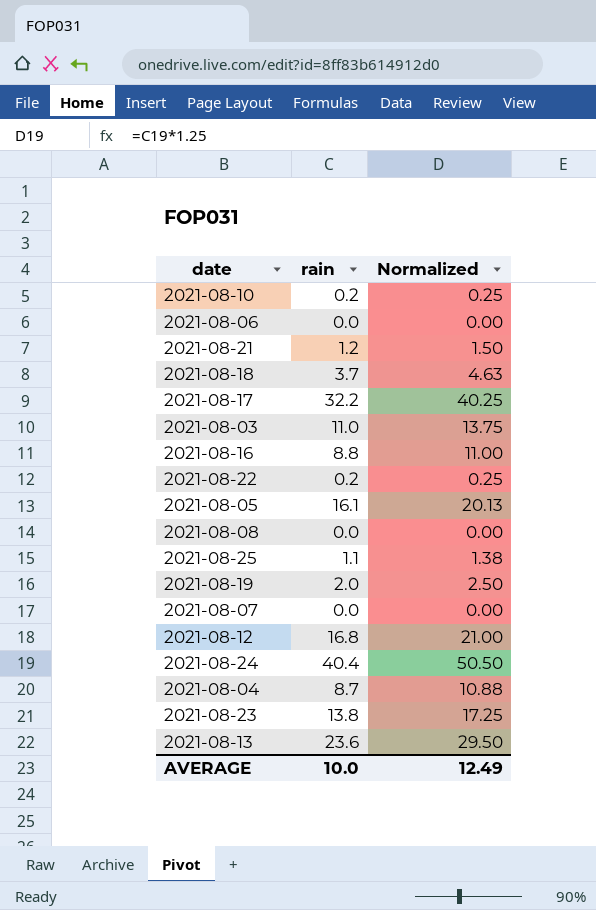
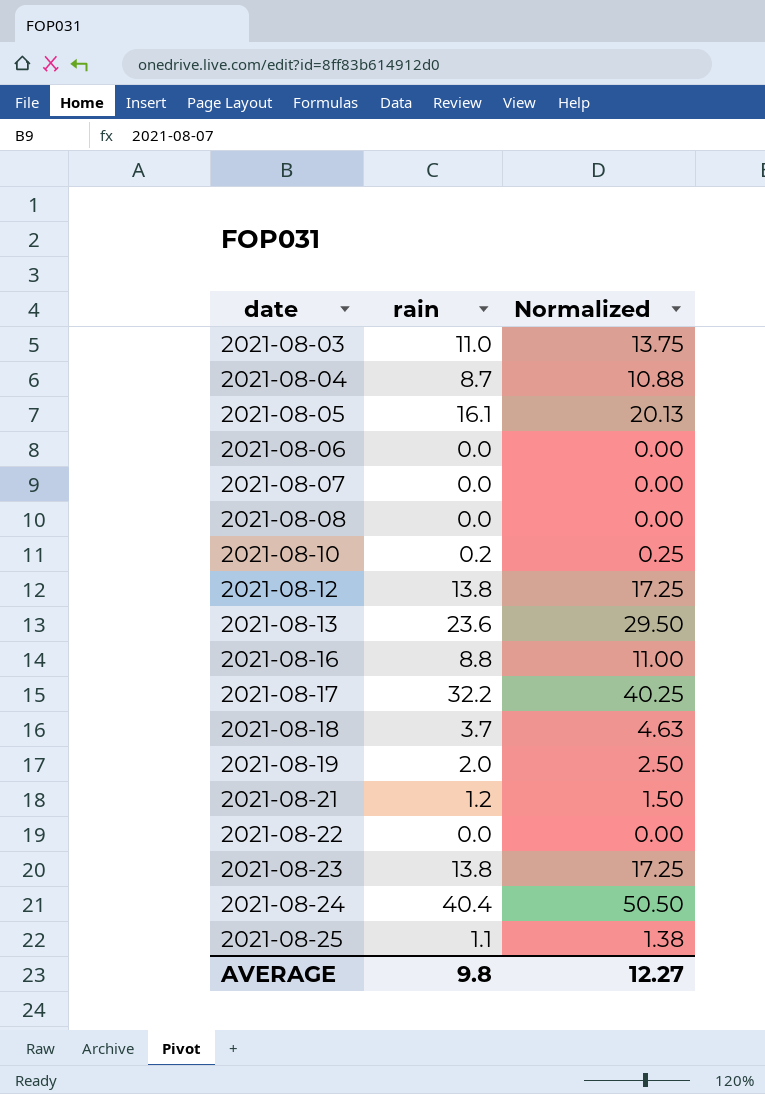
row order: none -> date ascending
2021-08-12 | rain: 16.8 -> 13.8
2021-08-12 | Normalized: 21.00 -> 17.25
2021-08-22 | rain: 0.2 -> 0.0
2021-08-22 | Normalized: 0.25 -> 0.00
AVERAGE | rain: 10.0 -> 9.8
AVERAGE | Normalized: 12.49 -> 12.27

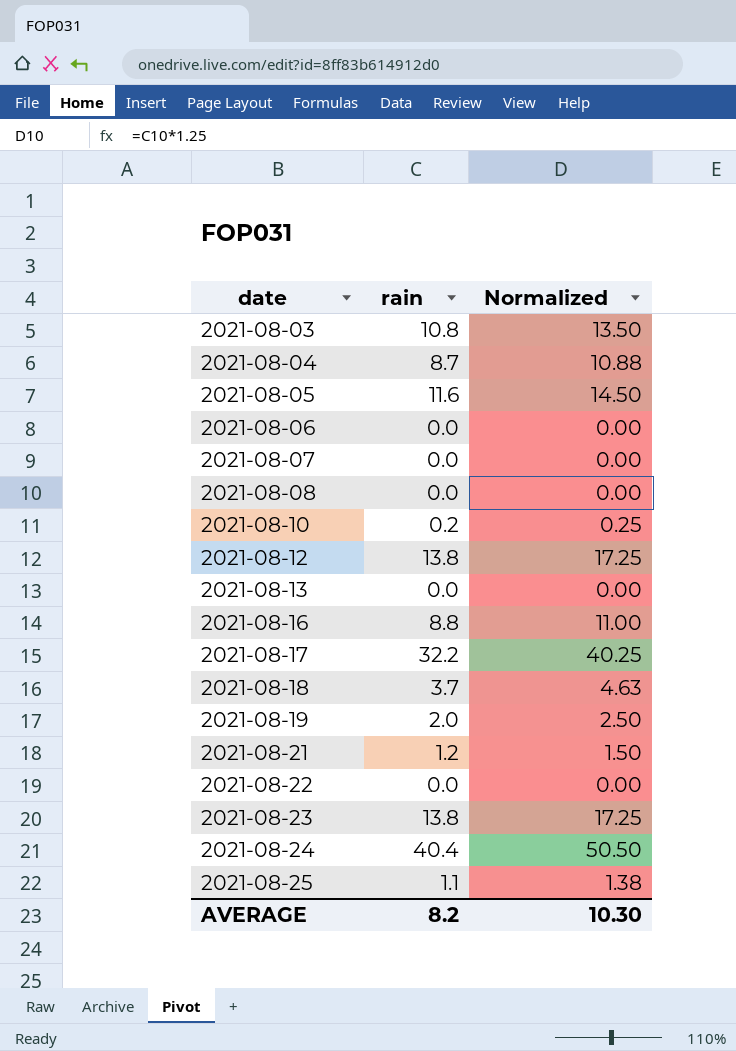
2021-08-03 | rain: 11.0 -> 10.8
2021-08-03 | Normalized: 13.75 -> 13.50
2021-08-05 | rain: 16.1 -> 11.6
2021-08-05 | Normalized: 20.13 -> 14.50
2021-08-13 | rain: 23.6 -> 0.0
2021-08-13 | Normalized: 29.50 -> 0.00
AVERAGE | rain: 9.8 -> 8.2
AVERAGE | Normalized: 12.27 -> 10.30

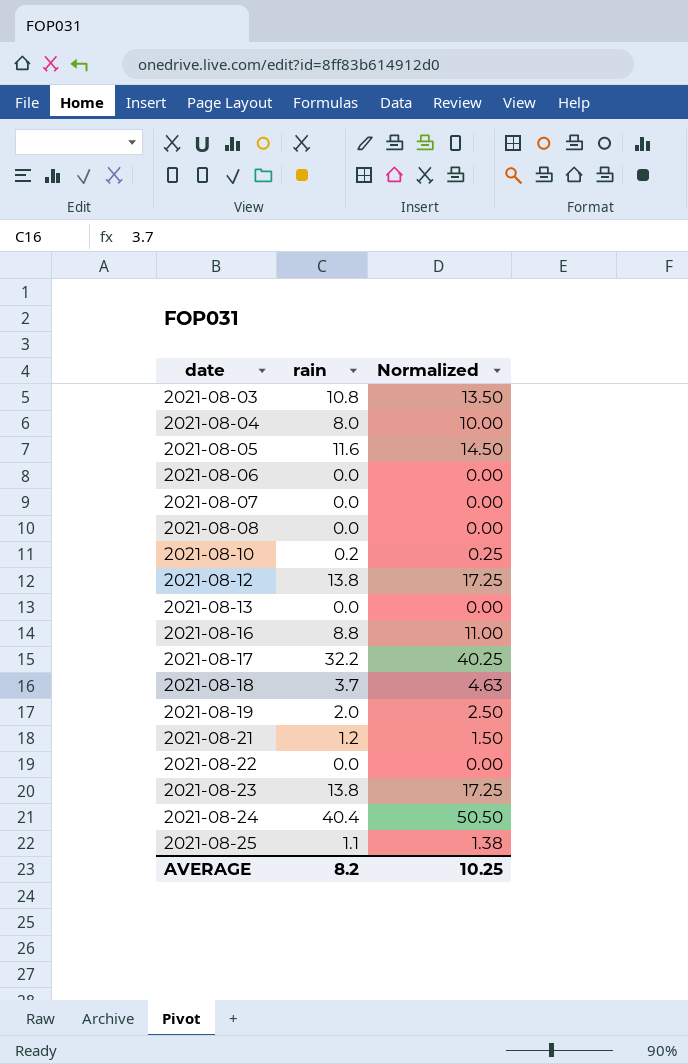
2021-08-04 | rain: 8.7 -> 8.0
2021-08-04 | Normalized: 10.88 -> 10.00
AVERAGE | Normalized: 10.30 -> 10.25

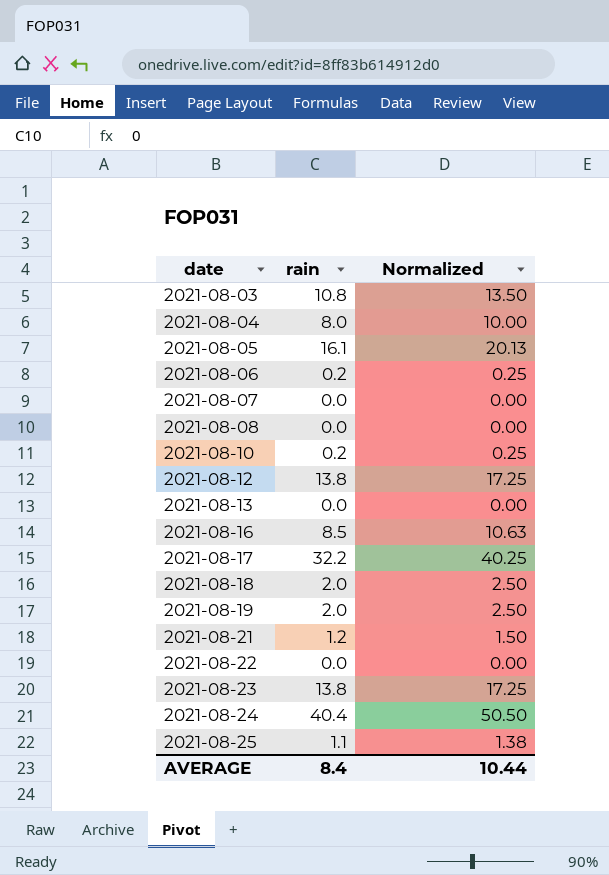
2021-08-05 | rain: 11.6 -> 16.1
2021-08-05 | Normalized: 14.50 -> 20.13
2021-08-06 | rain: 0.0 -> 0.2
2021-08-06 | Normalized: 0.00 -> 0.25
2021-08-16 | rain: 8.8 -> 8.5
2021-08-16 | Normalized: 11.00 -> 10.63
2021-08-18 | rain: 3.7 -> 2.0
2021-08-18 | Normalized: 4.63 -> 2.50
AVERAGE | rain: 8.2 -> 8.4
AVERAGE | Normalized: 10.25 -> 10.44

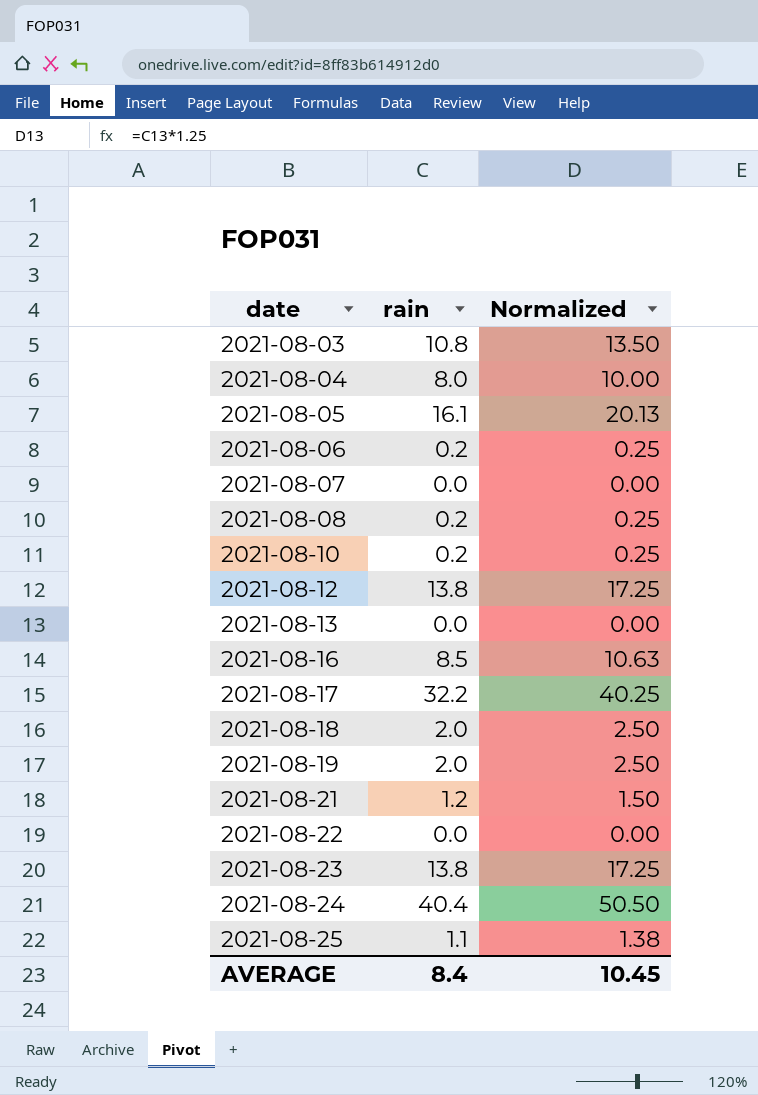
2021-08-08 | rain: 0.0 -> 0.2
2021-08-08 | Normalized: 0.00 -> 0.25
AVERAGE | Normalized: 10.44 -> 10.45

